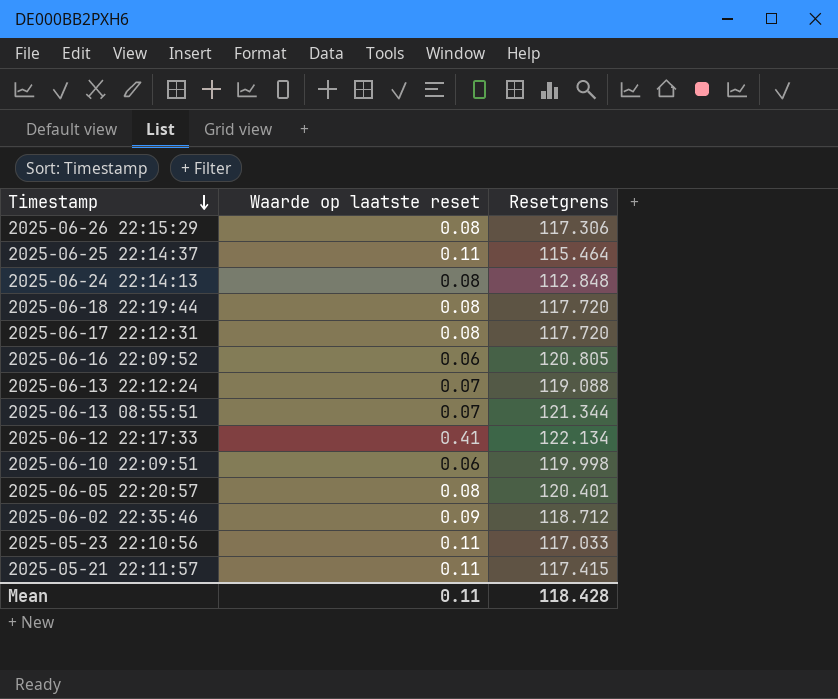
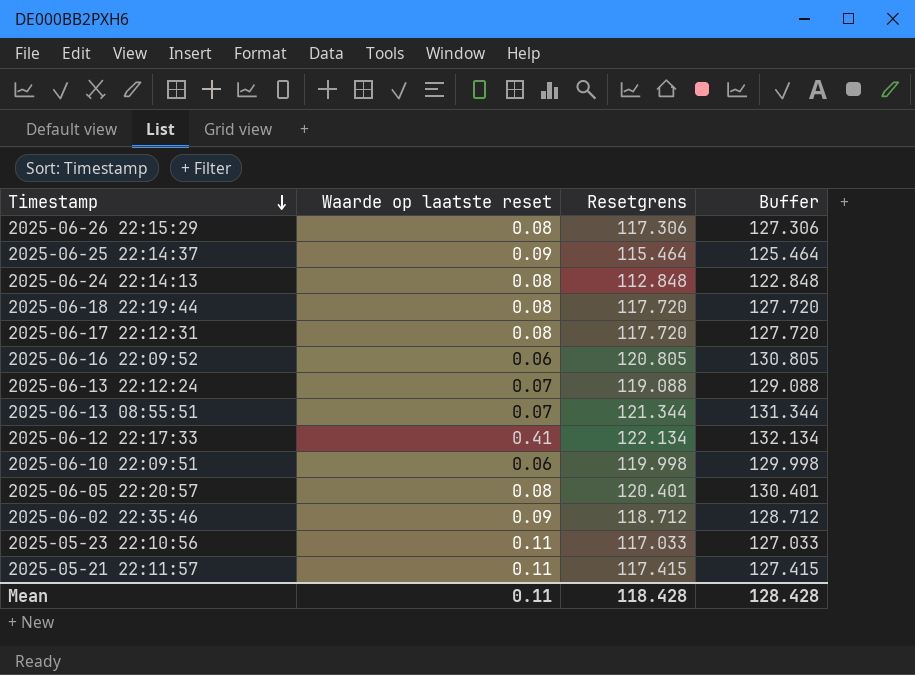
column Buffer | formula: none -> [Resetgrens] + 10
2025-06-25 22:14:37 | Waarde op laatste reset: 0.11 -> 0.09

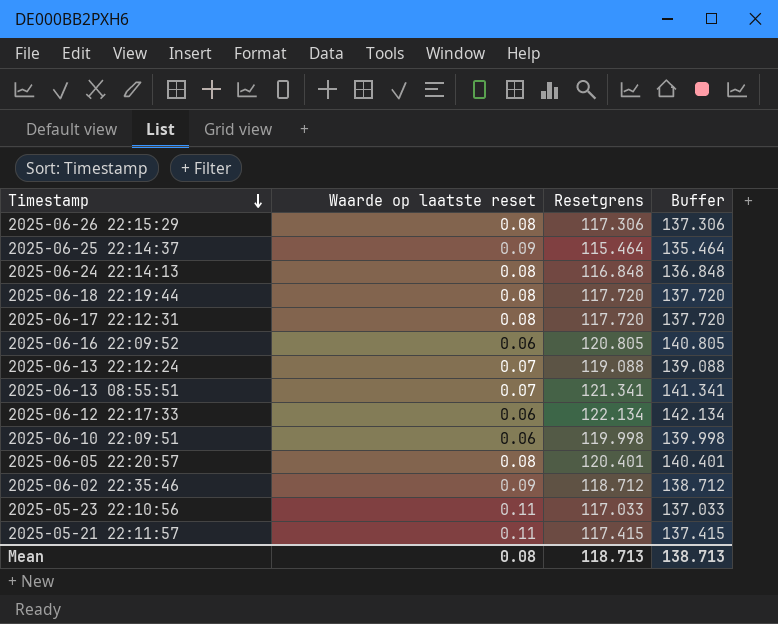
column Buffer | formula: [Resetgrens] + 10 -> [Resetgrens] + 20
2025-06-24 22:14:13 | Resetgrens: 112.848 -> 116.848
2025-06-13 08:55:51 | Resetgrens: 121.344 -> 121.341
2025-06-12 22:17:33 | Waarde op laatste reset: 0.41 -> 0.06
Mean | Waarde op laatste reset: 0.11 -> 0.08
Mean | Resetgrens: 118.428 -> 118.713
Mean | Buffer: 128.428 -> 138.713

